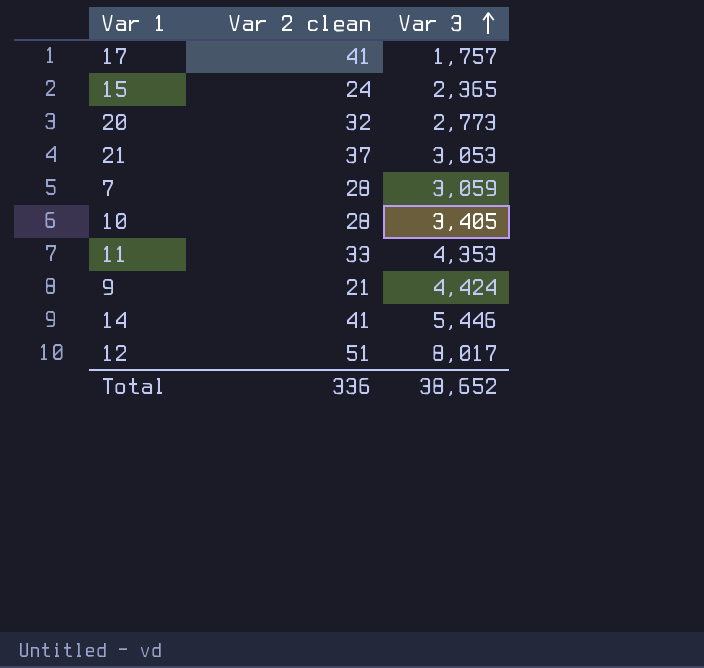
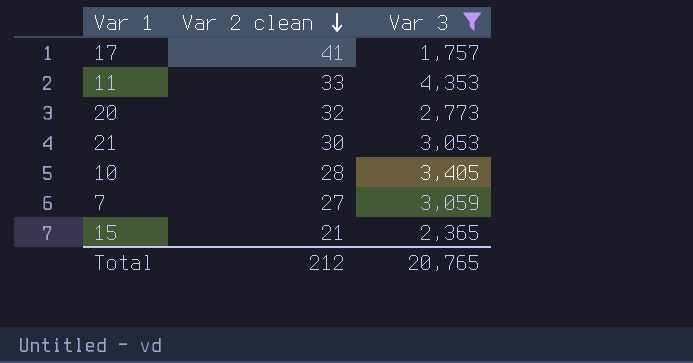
filter: none -> Var 3 <= 4,353
row order: Var 3 ascending -> Var 2 clean descending
21 | Var 2 clean: 37 -> 30
7 | Var 2 clean: 28 -> 27
15 | Var 2 clean: 24 -> 21
Total | Var 2 clean: 336 -> 212
Total | Var 3: 38,652 -> 20,765

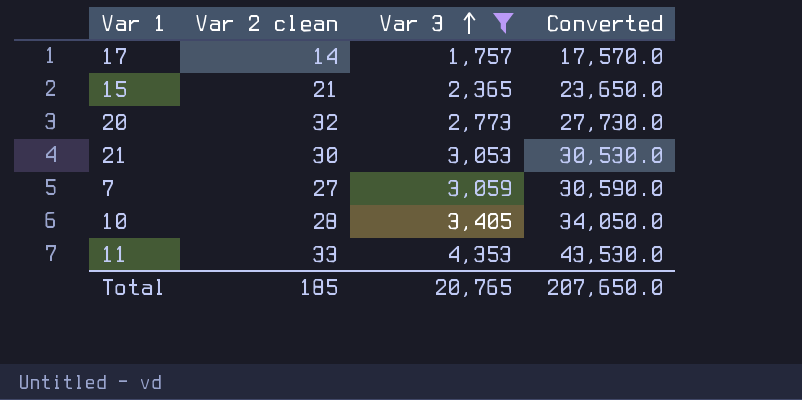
row order: Var 2 clean descending -> Var 3 ascending
column Converted | formula: none -> [Var 3] * 10
17 | Var 2 clean: 41 -> 14
Total | Var 2 clean: 212 -> 185

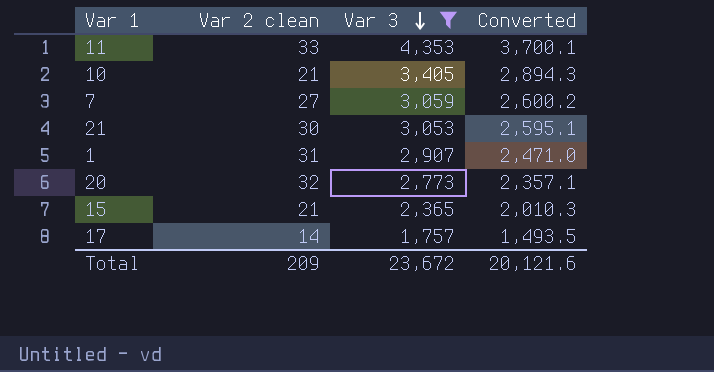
row order: Var 3 ascending -> Var 3 descending
column Converted | formula: [Var 3] * 10 -> [Var 3] * 0.85
10 | Var 2 clean: 28 -> 21
row 1: none -> 31 | 2,907 | 2,471.0
Total | Var 2 clean: 185 -> 209
Total | Var 3: 20,765 -> 23,672
Total | Converted: 207,650.0 -> 20,121.6

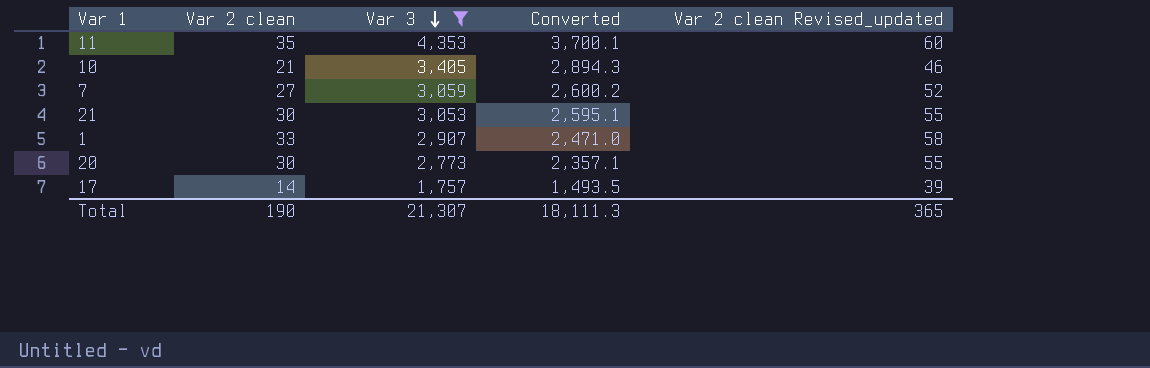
column Var 2 clean Revised_updated | formula: none -> [Var 2 clean] + 25
row 15: 21 | 2,365 | 2,010.3 -> none
11 | Var 2 clean: 33 -> 35
1 | Var 2 clean: 31 -> 33
20 | Var 2 clean: 32 -> 30
Total | Var 2 clean: 209 -> 190
Total | Var 3: 23,672 -> 21,307
Total | Converted: 20,121.6 -> 18,111.3

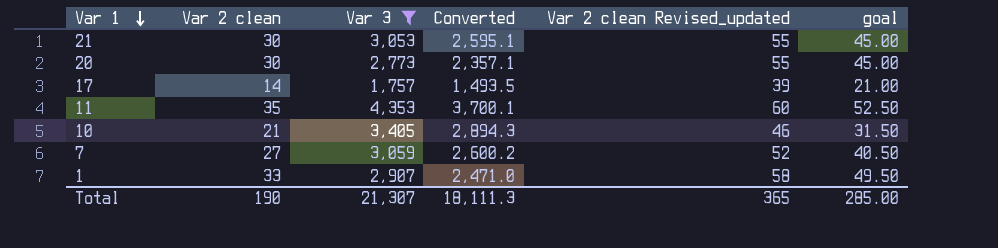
row order: Var 3 descending -> Var 1 descending
column goal | formula: none -> [Var 2 clean] * 1.5

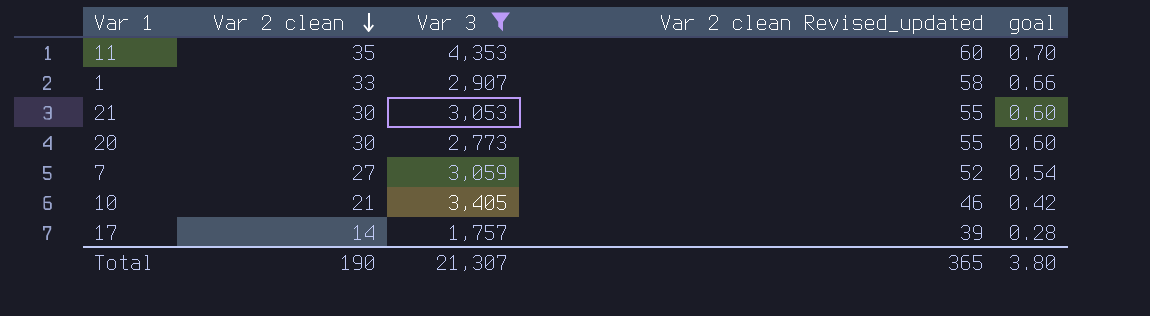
row order: Var 1 descending -> Var 2 clean descending
column Converted | formula: [Var 3] * 0.85 -> none
column goal | formula: [Var 2 clean] * 1.5 -> [Var 2 clean] * 0.02
Total | goal: 285.00 -> 3.80

